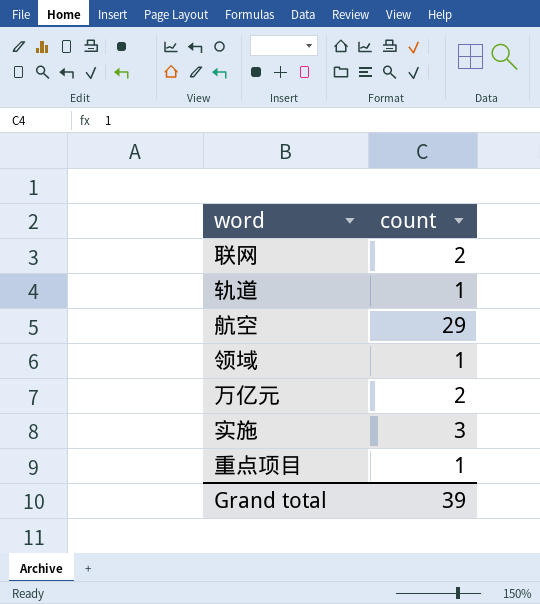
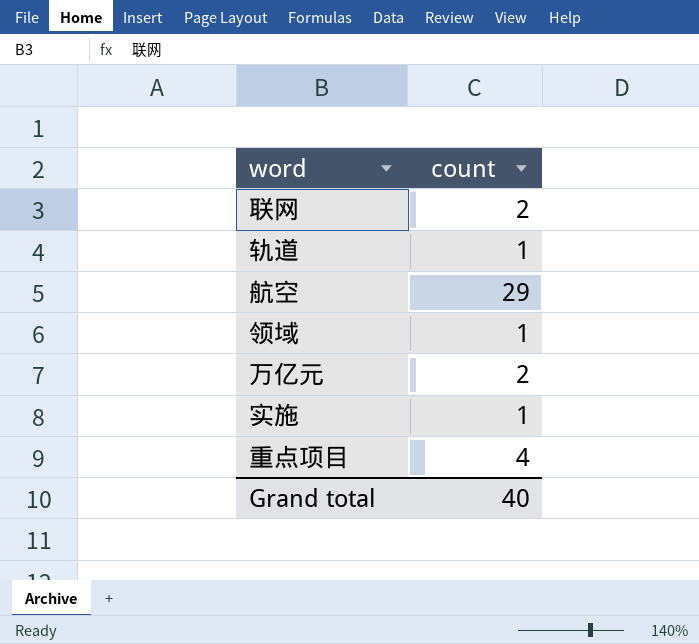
实施 | count: 3 -> 1
重点项目 | count: 1 -> 4
Grand total | count: 39 -> 40

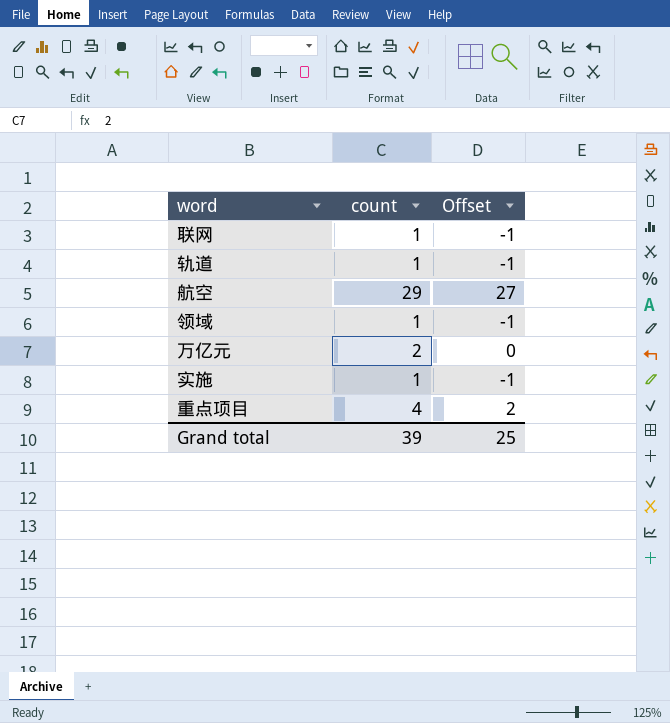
column Offset | formula: none -> [count] - 2
联网 | count: 2 -> 1
Grand total | count: 40 -> 39

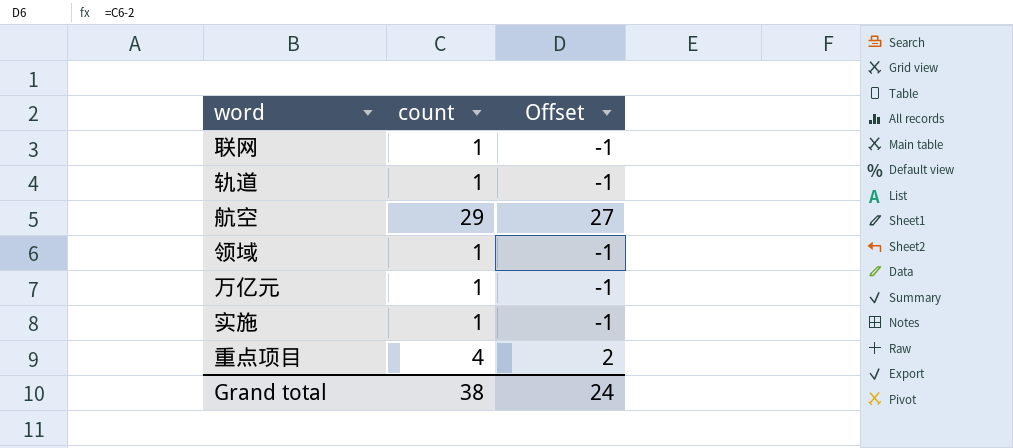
万亿元 | count: 2 -> 1
万亿元 | Offset: 0 -> -1
Grand total | count: 39 -> 38
Grand total | Offset: 25 -> 24

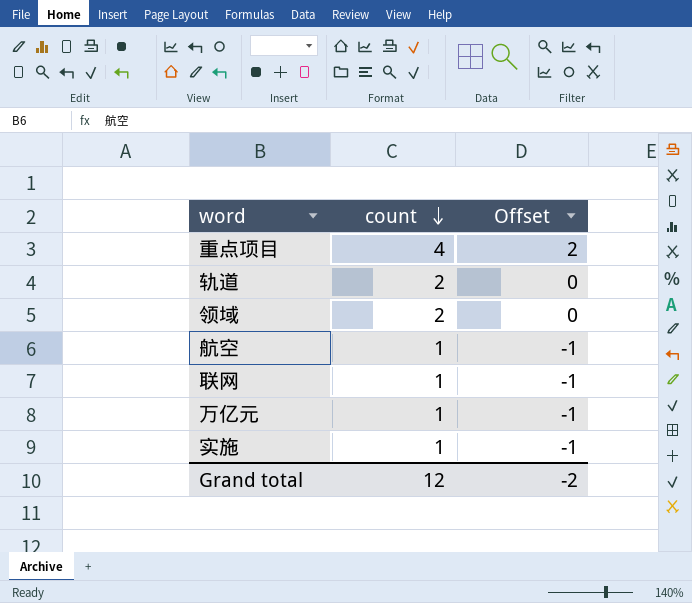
row order: none -> count descending
轨道 | count: 1 -> 2
轨道 | Offset: -1 -> 0
领域 | count: 1 -> 2
领域 | Offset: -1 -> 0
航空 | count: 29 -> 1
航空 | Offset: 27 -> -1
Grand total | count: 38 -> 12
Grand total | Offset: 24 -> -2

